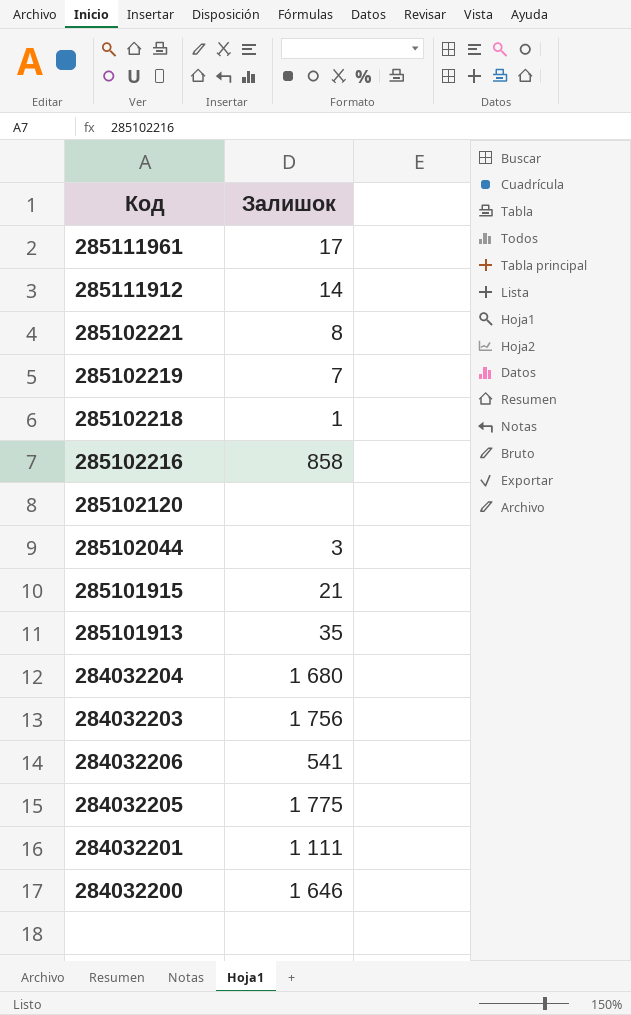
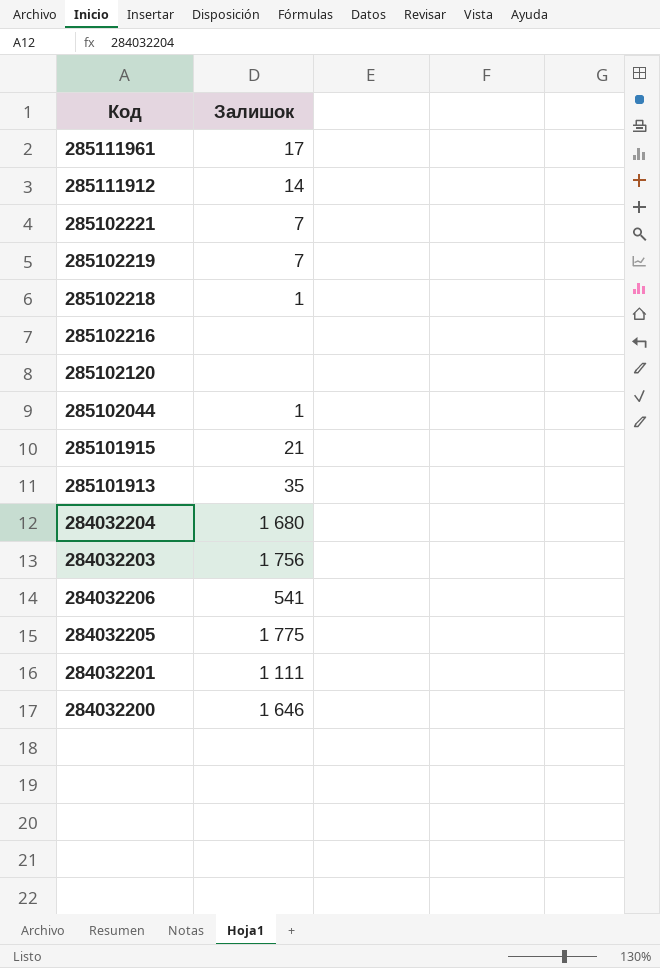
285102221 | Залишок: 8 -> 7
285102216 | Залишок: 858 -> none
285102044 | Залишок: 3 -> 1

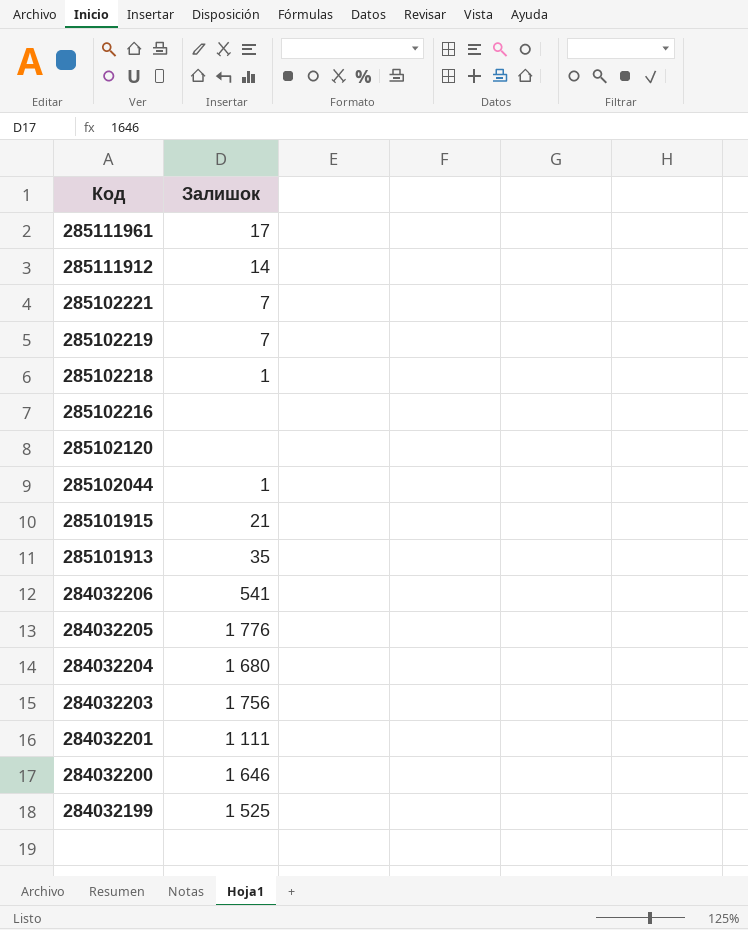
row order: none -> Код descending
284032205 | Залишок: 1 775 -> 1 776
row 284032199: none -> 1 525

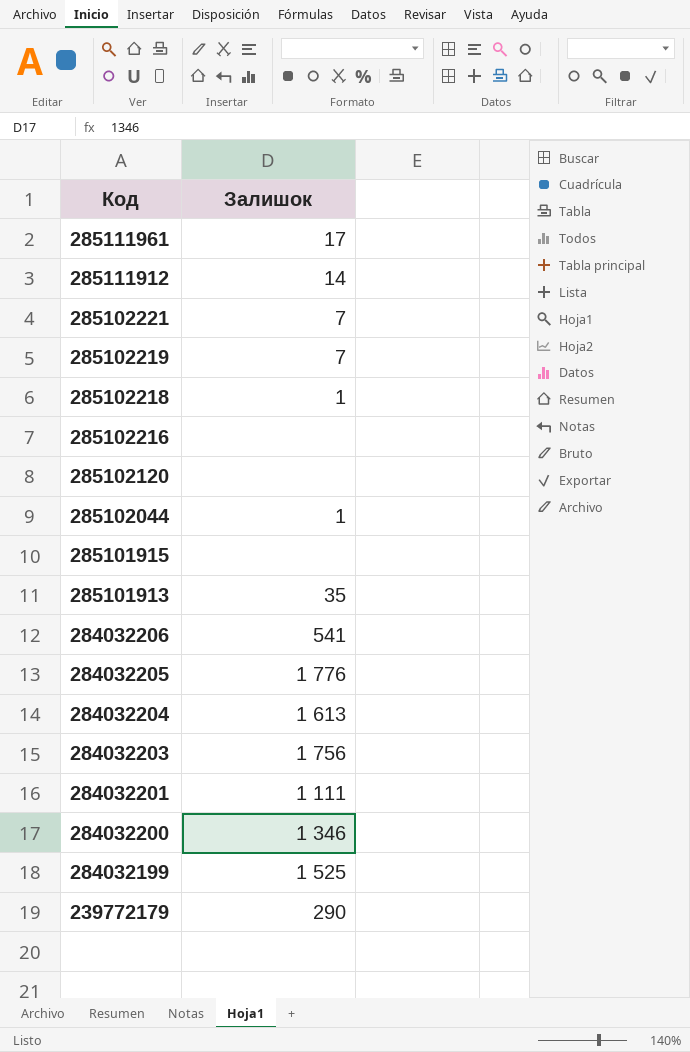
285101915 | Залишок: 21 -> none
284032204 | Залишок: 1 680 -> 1 613
284032200 | Залишок: 1 646 -> 1 346
row 239772179: none -> 290

